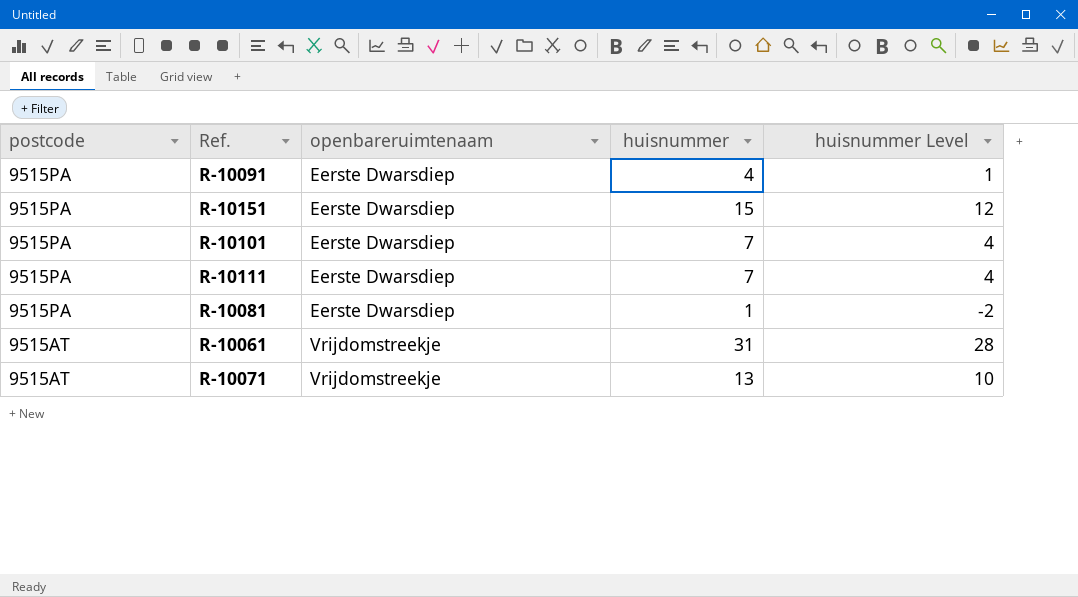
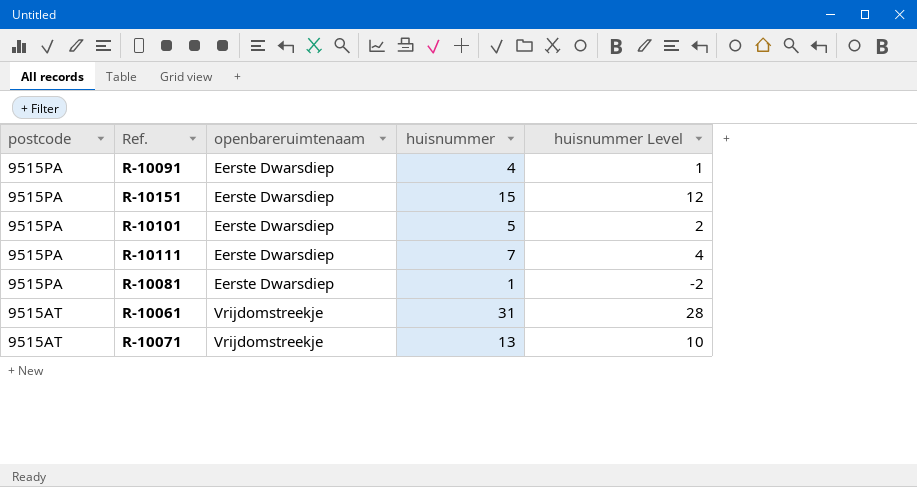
R-10101 | huisnummer: 7 -> 5
R-10101 | huisnummer Level: 4 -> 2

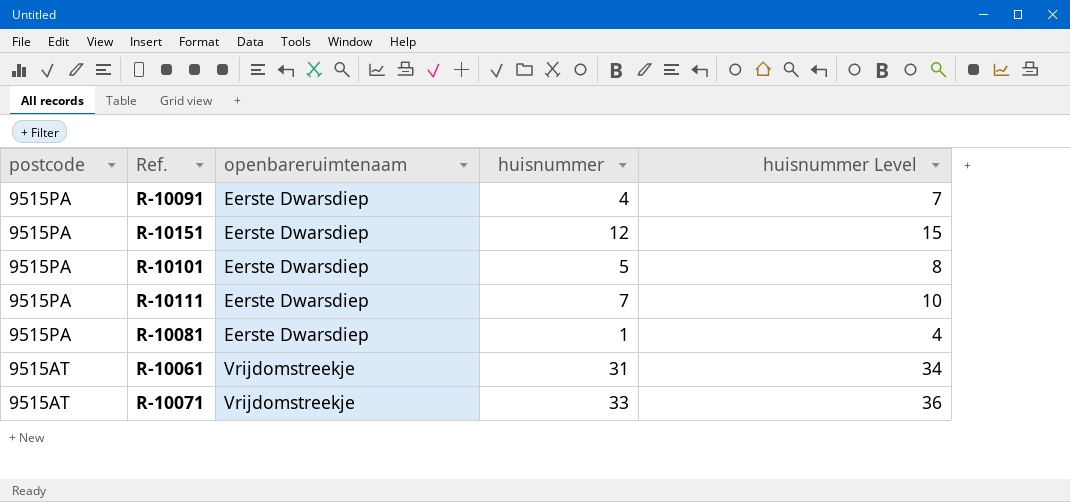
column huisnummer Level | formula: [huisnummer] - 3 -> [huisnummer] + 3
R-10151 | huisnummer: 15 -> 12
R-10071 | huisnummer: 13 -> 33

